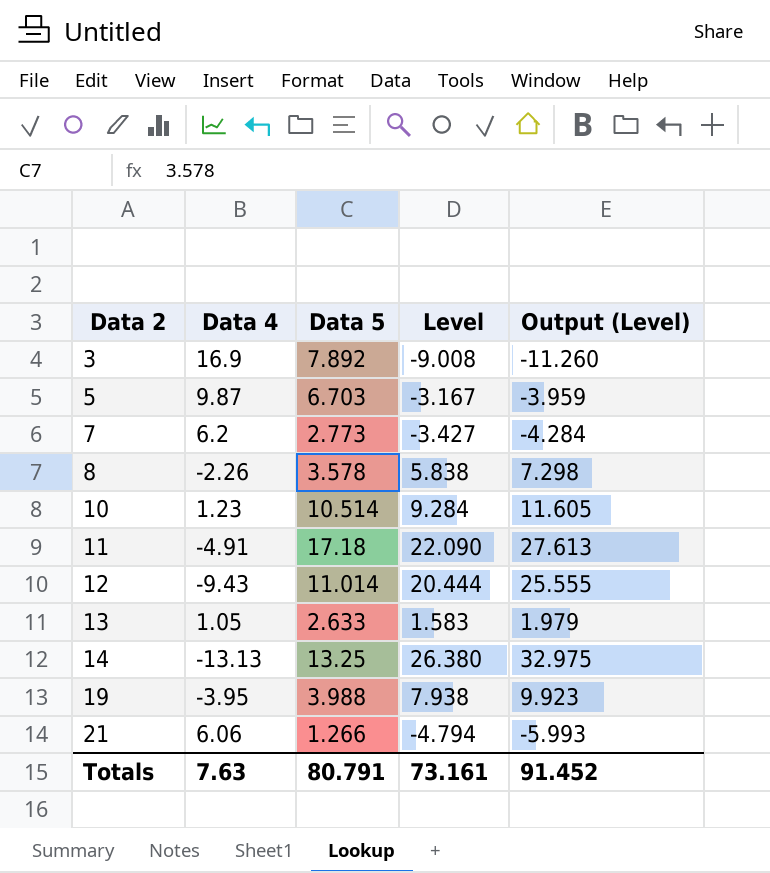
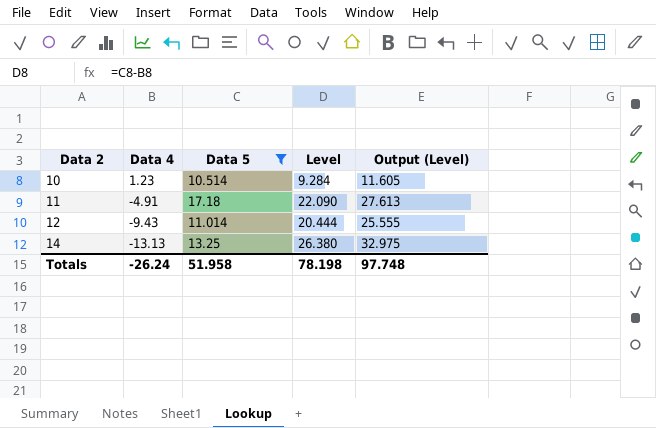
filter: none -> Data 5 >= 10.514
Totals | Data 4: 7.63 -> -26.24
Totals | Data 5: 80.791 -> 51.958
Totals | Level: 73.161 -> 78.198
Totals | Output (Level): 91.452 -> 97.748

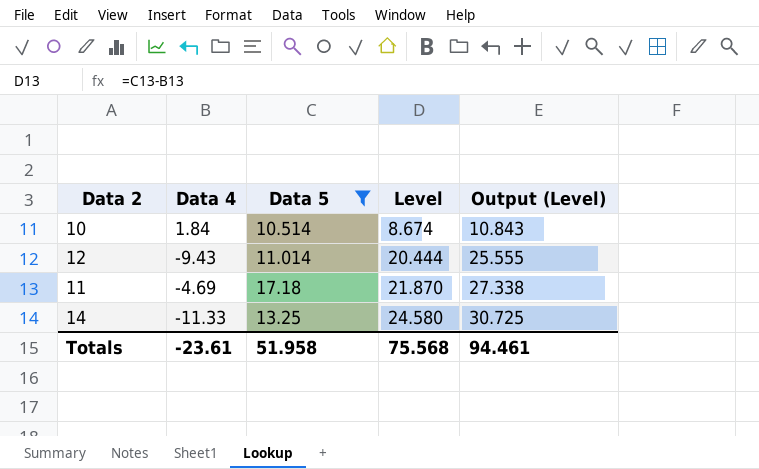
row order: Data 2 ascending -> Level ascending
10 | Data 4: 1.23 -> 1.84
10 | Level: 9.284 -> 8.674
10 | Output (Level): 11.605 -> 10.843
11 | Data 4: -4.91 -> -4.69
11 | Level: 22.090 -> 21.870
11 | Output (Level): 27.613 -> 27.338
14 | Data 4: -13.13 -> -11.33
14 | Level: 26.380 -> 24.580
14 | Output (Level): 32.975 -> 30.725
Totals | Data 4: -26.24 -> -23.61
Totals | Level: 78.198 -> 75.568
Totals | Output (Level): 97.748 -> 94.461

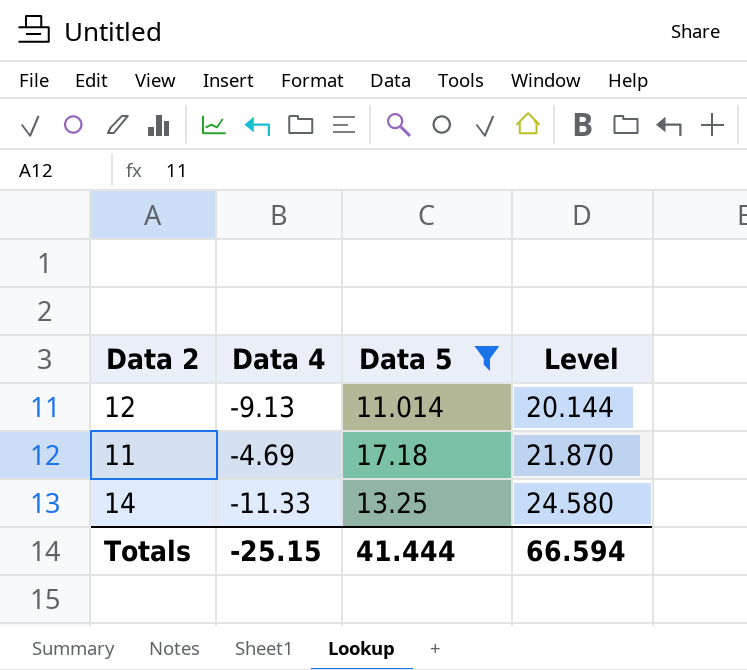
column Output (Level) | formula: [Level] * 1.25 -> none
row 10: 1.84 | 10.514 | 8.674 | 10.843 -> none
12 | Data 4: -9.43 -> -9.13
12 | Level: 20.444 -> 20.144
Totals | Data 4: -23.61 -> -25.15
Totals | Data 5: 51.958 -> 41.444
Totals | Level: 75.568 -> 66.594

